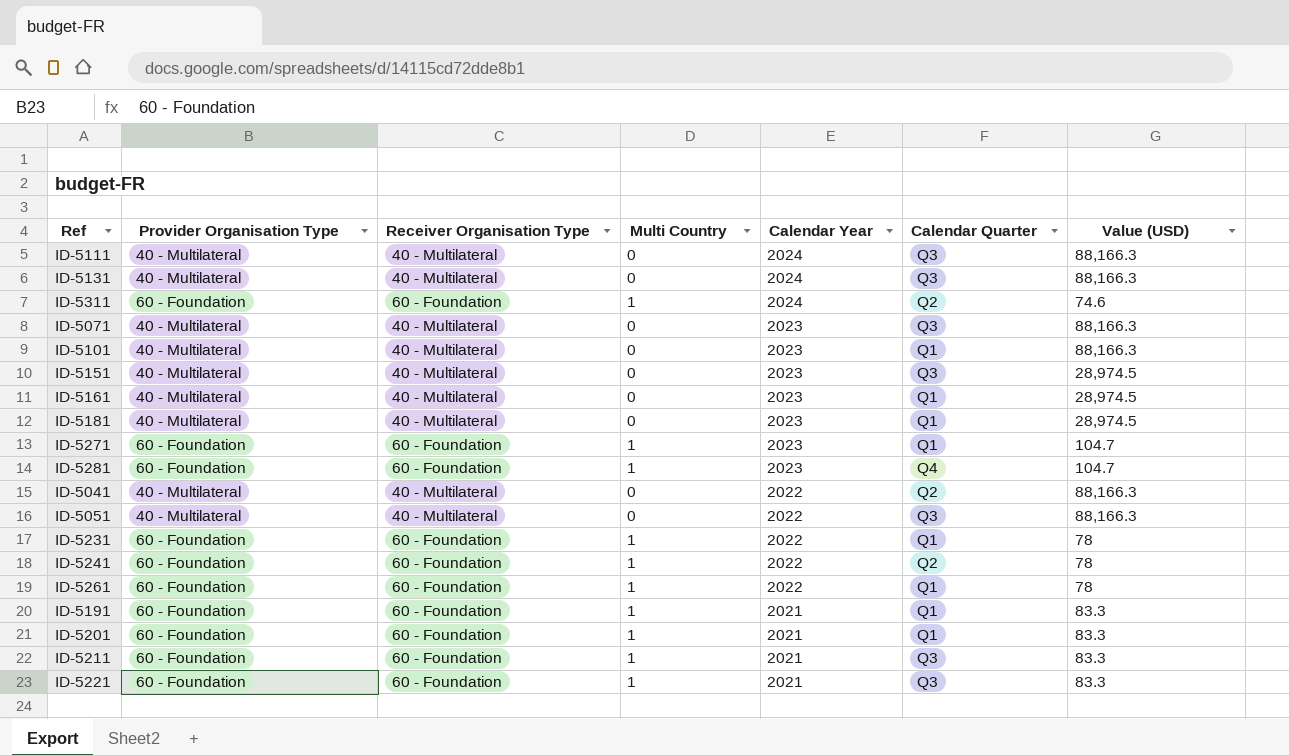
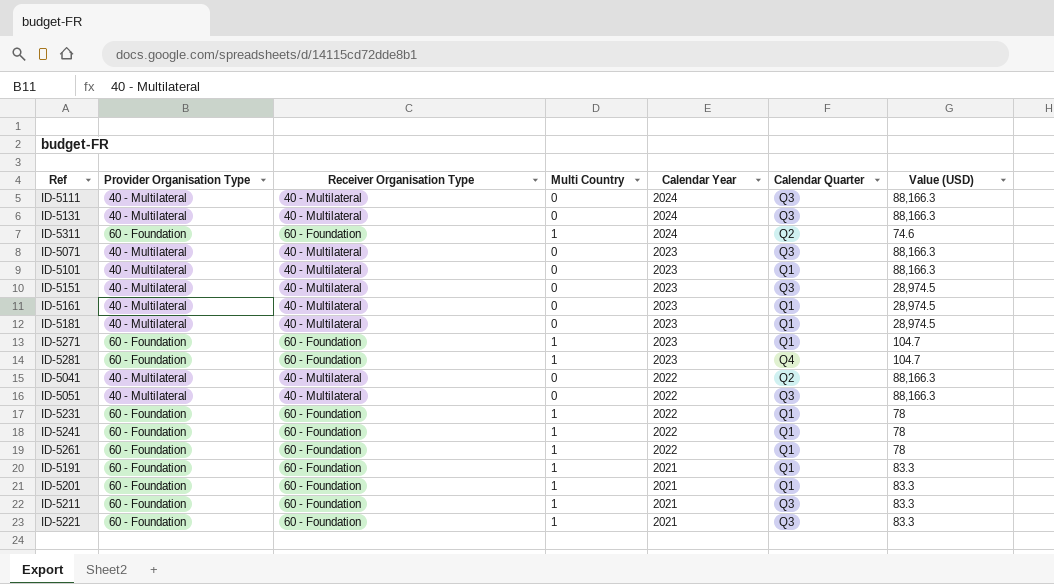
ID-5241 | Calendar Quarter: Q2 -> Q1

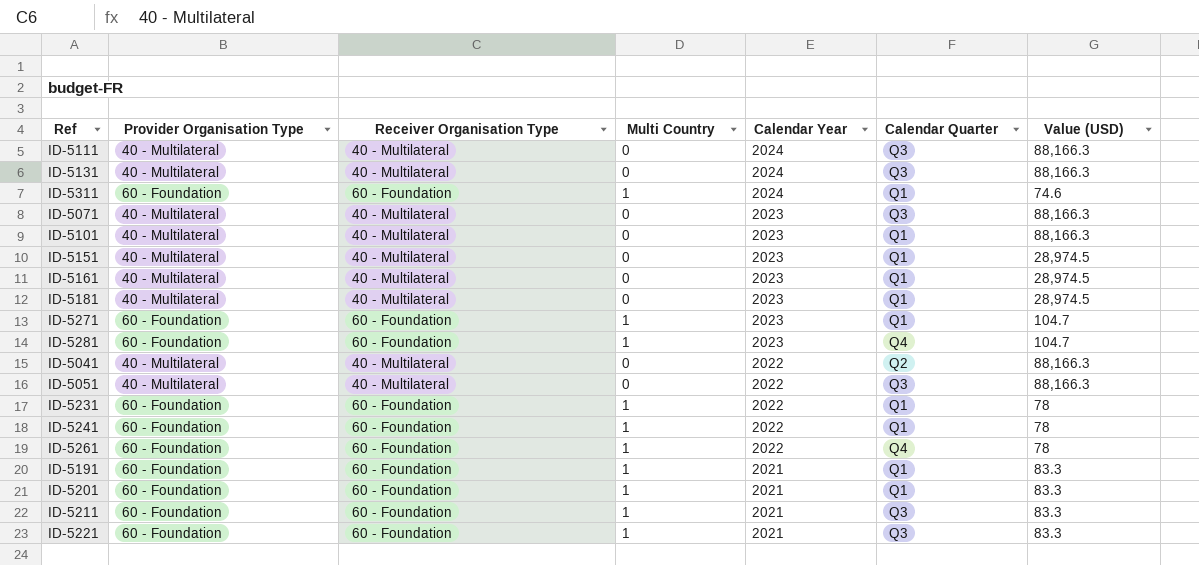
ID-5311 | Calendar Quarter: Q2 -> Q1
ID-5151 | Calendar Quarter: Q3 -> Q1
ID-5261 | Calendar Quarter: Q1 -> Q4

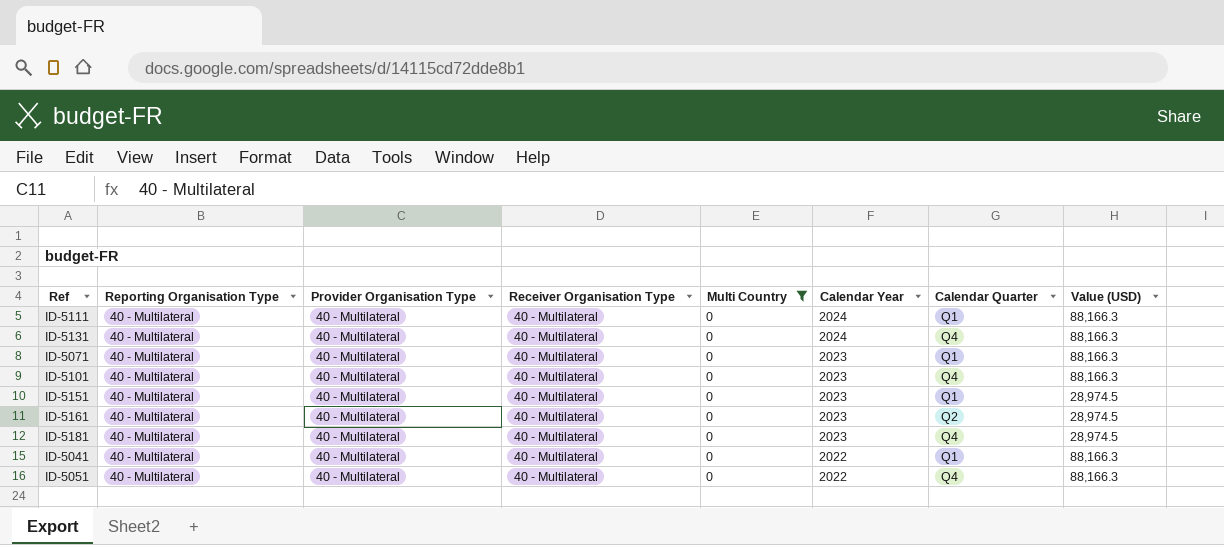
filter: none -> Multi Country = 0
column Reporting Organisation Type | position: none -> 2
ID-5111 | Calendar Quarter: Q3 -> Q1
ID-5131 | Calendar Quarter: Q3 -> Q4
ID-5071 | Calendar Quarter: Q3 -> Q1
ID-5101 | Calendar Quarter: Q1 -> Q4
ID-5161 | Calendar Quarter: Q1 -> Q2
ID-5181 | Calendar Quarter: Q1 -> Q4
ID-5041 | Calendar Quarter: Q2 -> Q1
ID-5051 | Calendar Quarter: Q3 -> Q4

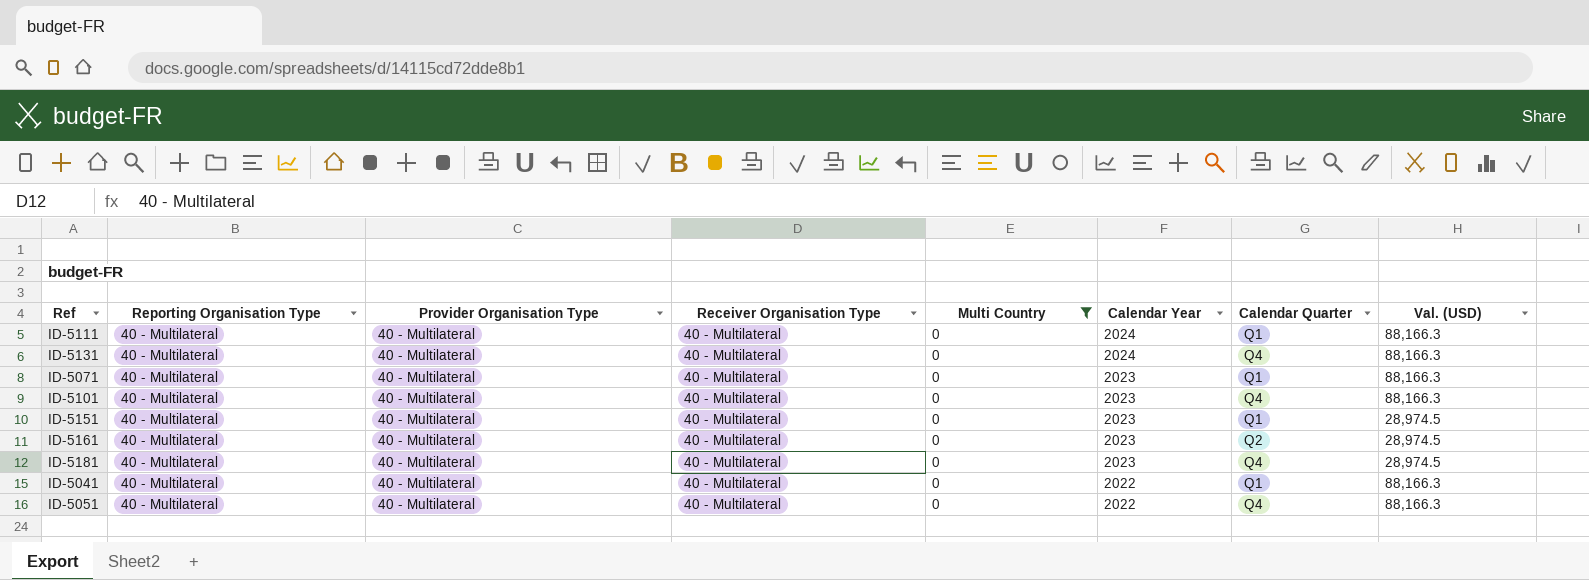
column name: Value (USD) -> Val. (USD)

